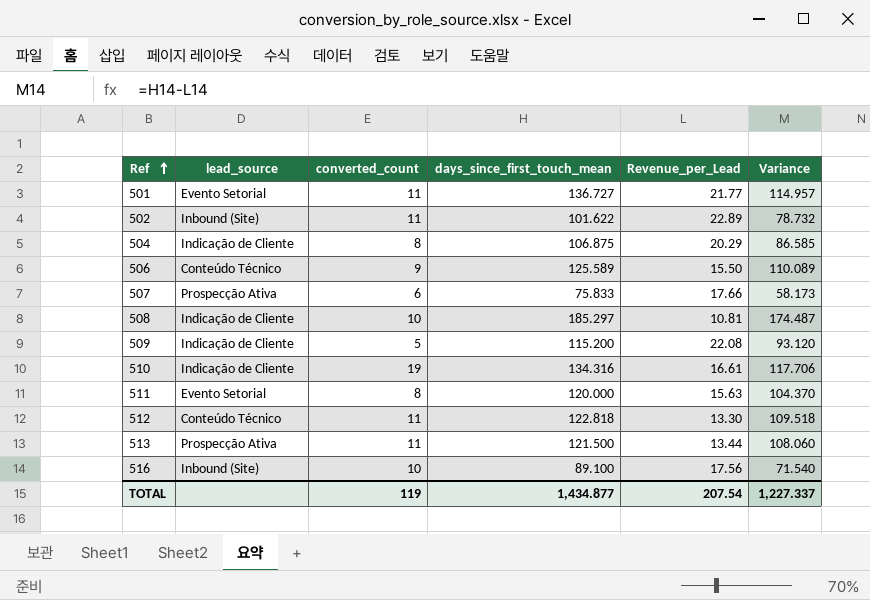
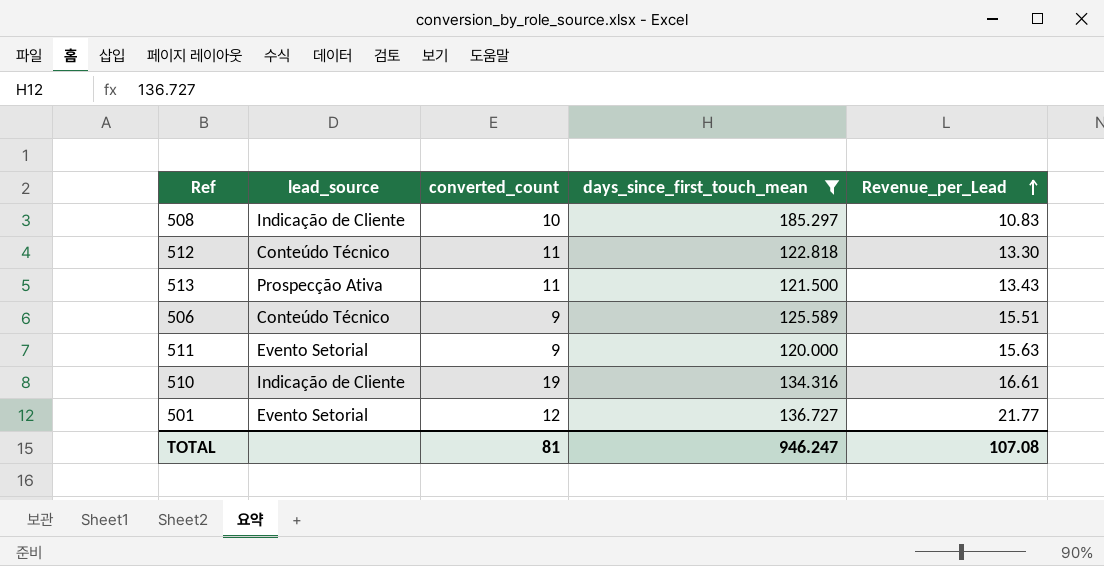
filter: none -> days_since_first_touch_mean >= 120.000
row order: Ref ascending -> Revenue_per_Lead ascending
column Variance | formula: [days_since_first_touch_mean] - [Revenue_per_Lead] -> none
508 | Revenue_per_Lead: 10.81 -> 10.83
513 | Revenue_per_Lead: 13.44 -> 13.43
506 | Revenue_per_Lead: 15.50 -> 15.51
511 | converted_count: 8 -> 9
501 | converted_count: 11 -> 12
TOTAL | converted_count: 119 -> 81
TOTAL | days_since_first_touch_mean: 1,434.877 -> 946.247
TOTAL | Revenue_per_Lead: 207.54 -> 107.08

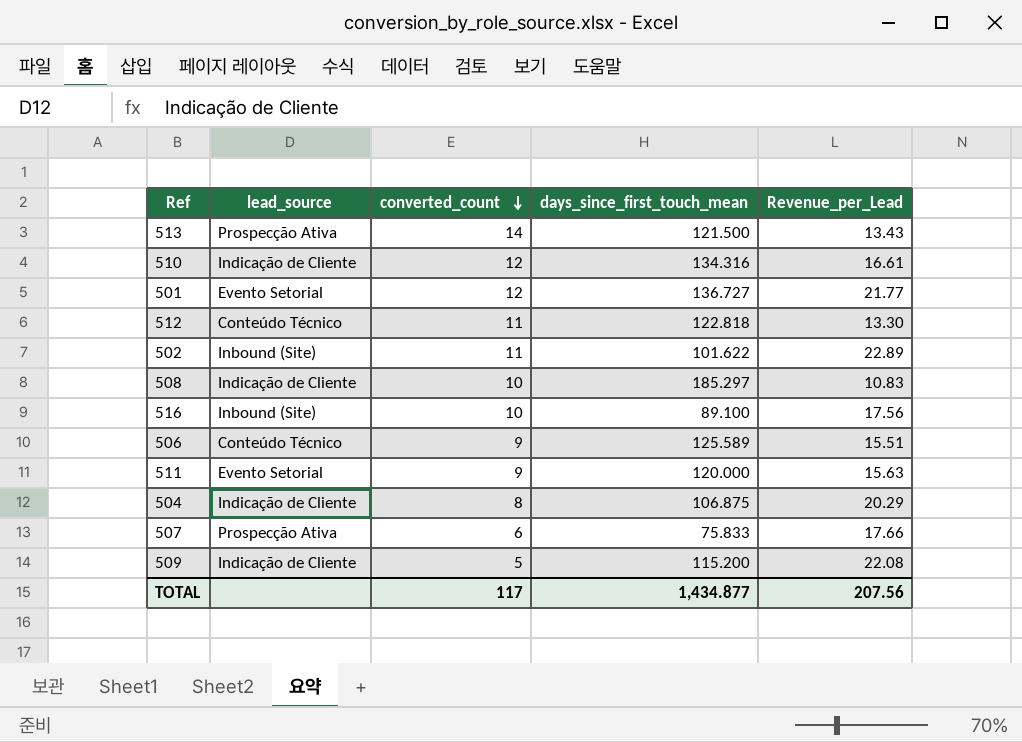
filter: days_since_first_touch_mean >= 120.000 -> none
row order: Revenue_per_Lead ascending -> converted_count descending
513 | converted_count: 11 -> 14
510 | converted_count: 19 -> 12
TOTAL | converted_count: 81 -> 117
TOTAL | days_since_first_touch_mean: 946.247 -> 1,434.877
TOTAL | Revenue_per_Lead: 107.08 -> 207.56

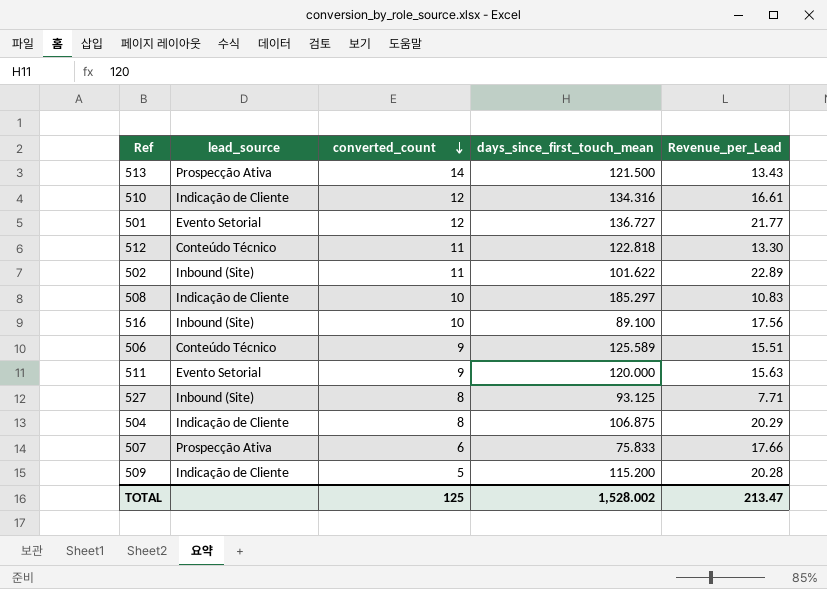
row 527: none -> Inbound (Site) | 8 | 93.125 | 7.71
509 | Revenue_per_Lead: 22.08 -> 20.28
TOTAL | converted_count: 117 -> 125
TOTAL | days_since_first_touch_mean: 1,434.877 -> 1,528.002
TOTAL | Revenue_per_Lead: 207.56 -> 213.47

